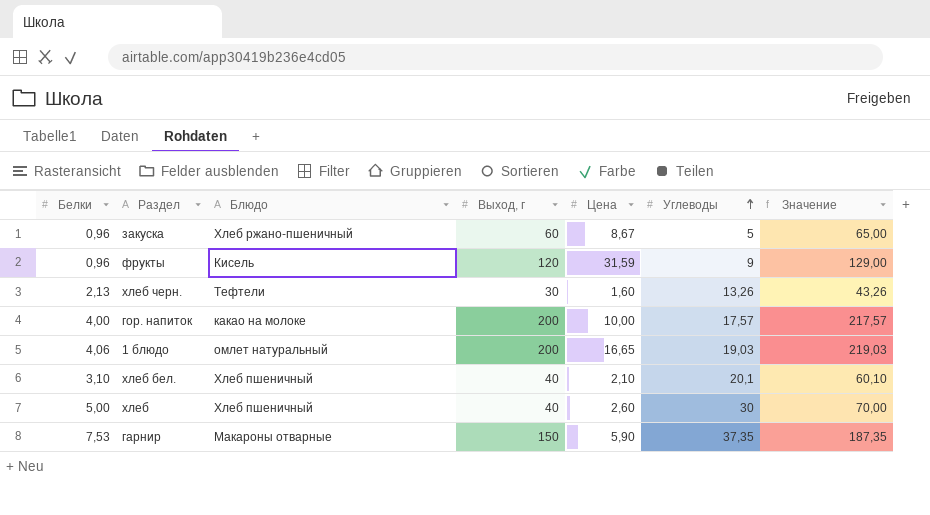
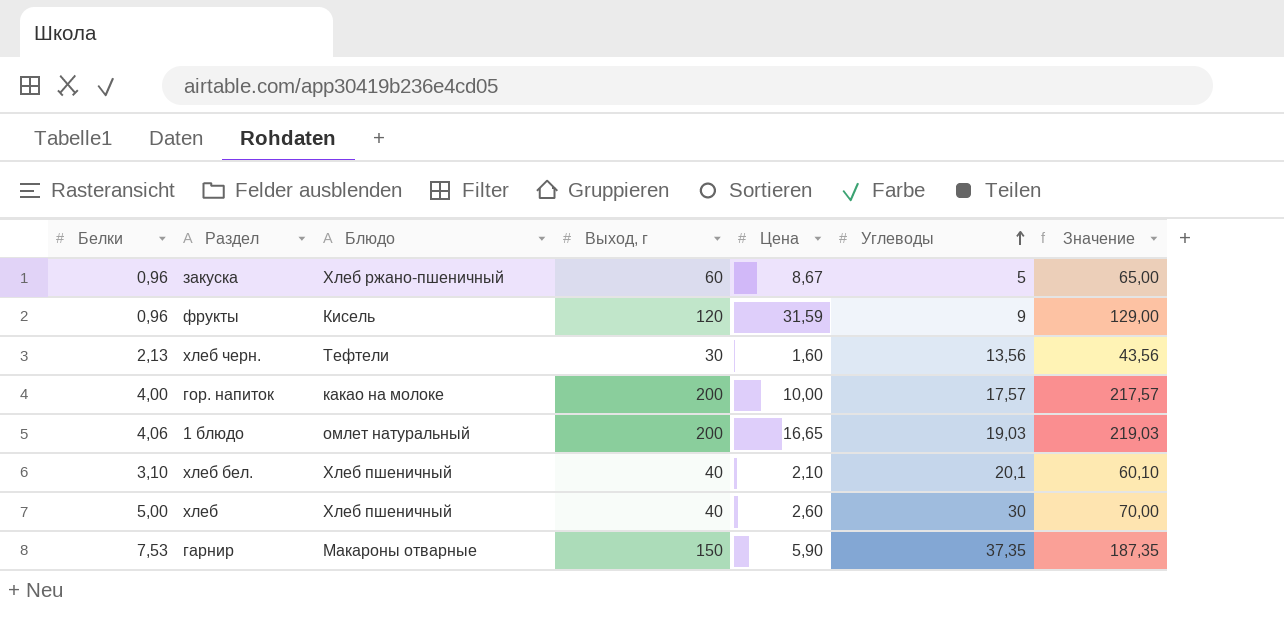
хлеб черн. | Углеводы: 13,26 -> 13,56
хлеб черн. | Значение: 43,26 -> 43,56

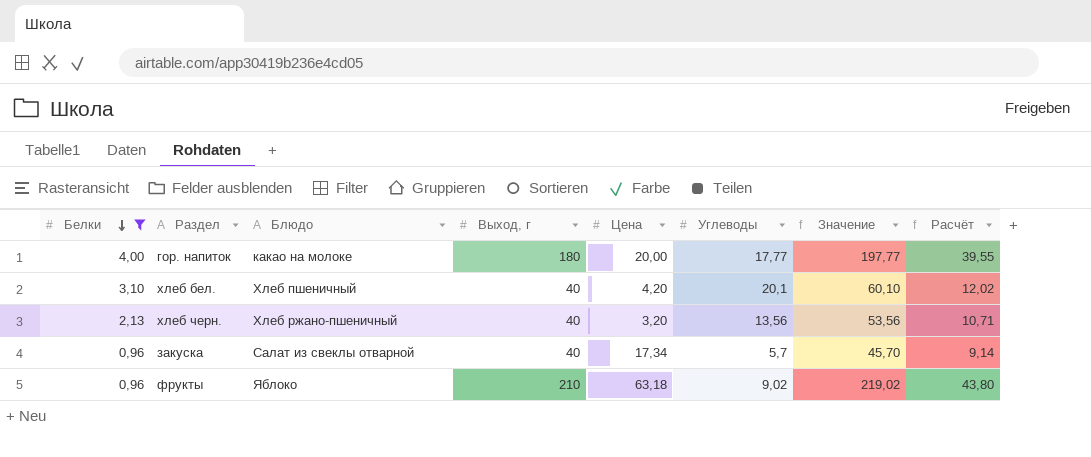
filter: none -> Белки <= 4,00
row order: Углеводы ascending -> Белки descending
column Расчёт | formula: none -> [Значение] * 0,2
гор. напиток | Выход, г: 200 -> 180
гор. напиток | Цена: 10,00 -> 20,00
гор. напиток | Углеводы: 17,57 -> 17,77
гор. напиток | Значение: 217,57 -> 197,77
хлеб бел. | Цена: 2,10 -> 4,20
хлеб черн. | Блюдо: Тефтели -> Хлеб ржано-пшеничный
хлеб черн. | Выход, г: 30 -> 40
хлеб черн. | Цена: 1,60 -> 3,20
хлеб черн. | Значение: 43,56 -> 53,56
закуска | Блюдо: Хлеб ржано-пшеничный -> Салат из свеклы отварной
закуска | Выход, г: 60 -> 40
закуска | Цена: 8,67 -> 17,34
закуска | Углеводы: 5 -> 5,7
закуска | Значение: 65,00 -> 45,70
фрукты | Блюдо: Кисель -> Яблоко
фрукты | Выход, г: 120 -> 210
фрукты | Цена: 31,59 -> 63,18
фрукты | Углеводы: 9 -> 9,02
фрукты | Значение: 129,00 -> 219,02

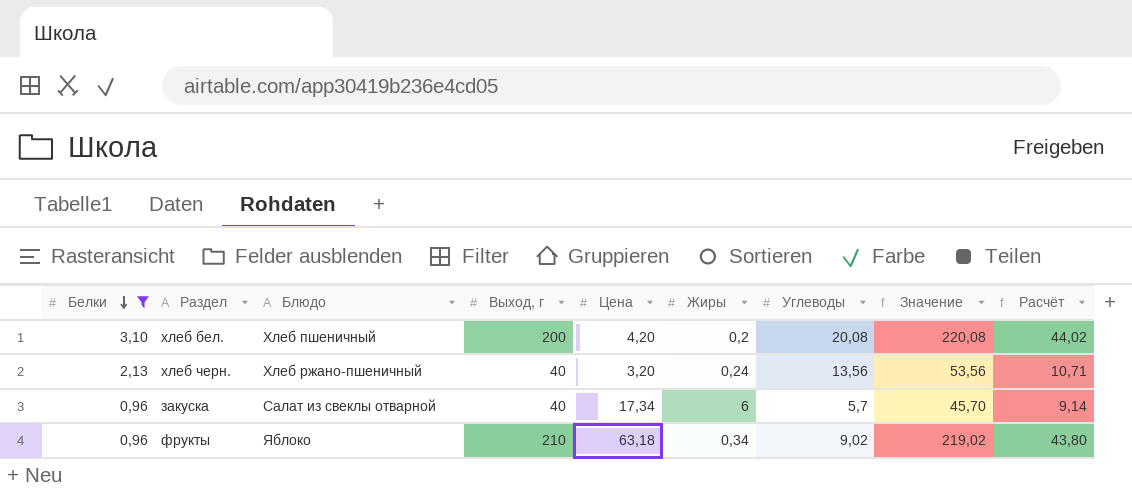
column Жиры | position: none -> 6
row гор. напиток: 4,00 | какао на молоке | 180 | 20,00 | 17,77 | 197,77 | 39,55 -> none
хлеб бел. | Выход, г: 40 -> 200
хлеб бел. | Углеводы: 20,1 -> 20,08
хлеб бел. | Значение: 60,10 -> 220,08
хлеб бел. | Расчёт: 12,02 -> 44,02

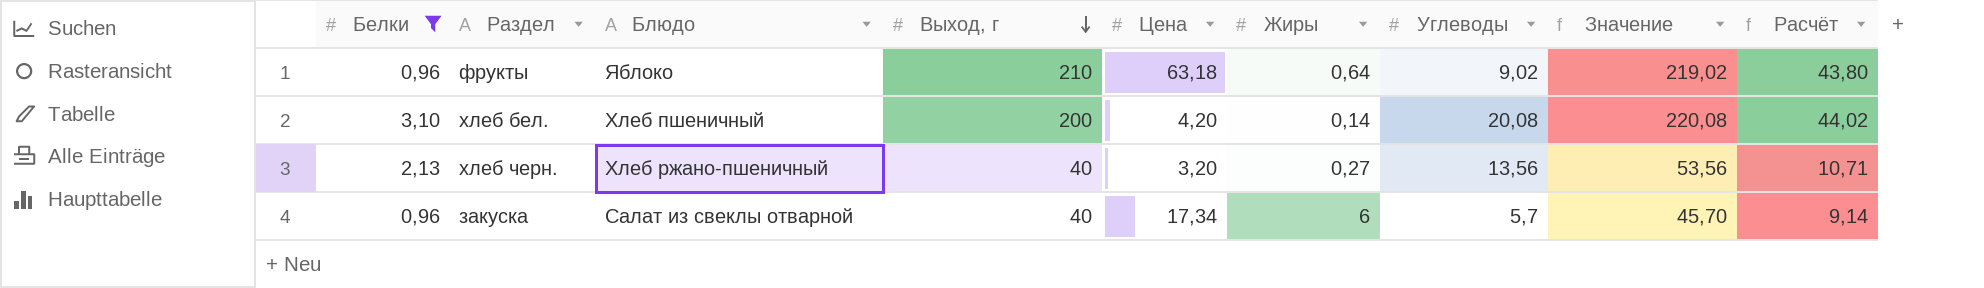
row order: Белки descending -> Выход, г descending
фрукты | Жиры: 0,34 -> 0,64
хлеб бел. | Жиры: 0,2 -> 0,14
хлеб черн. | Жиры: 0,24 -> 0,27

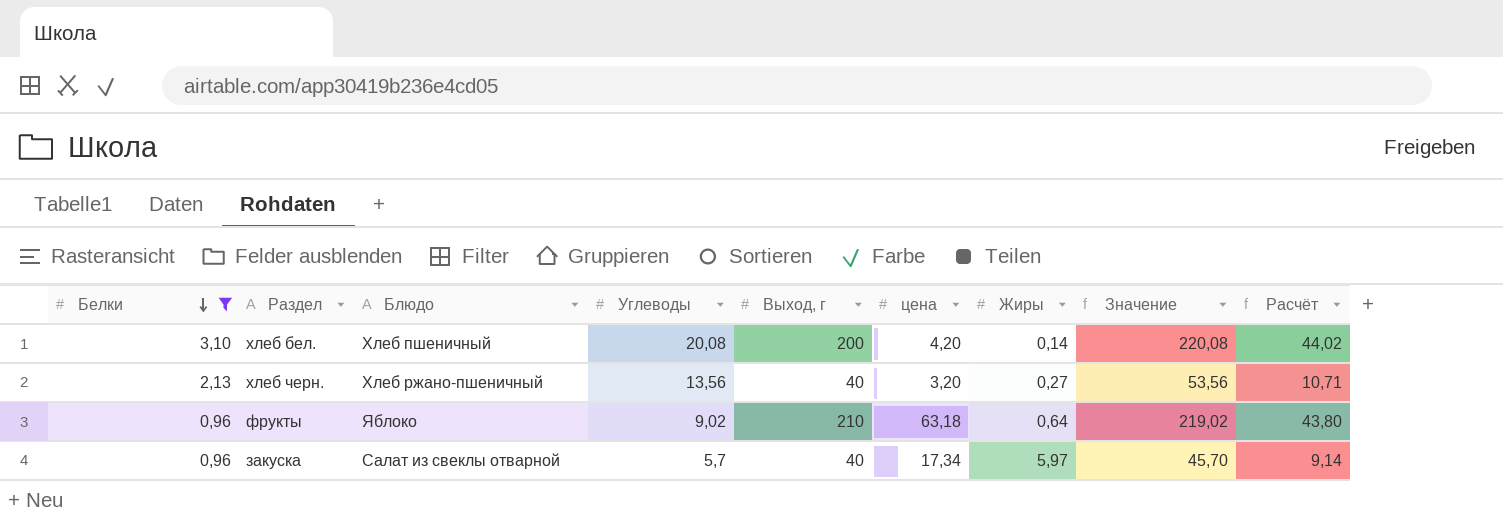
row order: Выход, г descending -> Белки descending
column Углеводы | position: 7 -> 4
column name: Цена -> цена
закуска | Жиры: 6 -> 5,97

